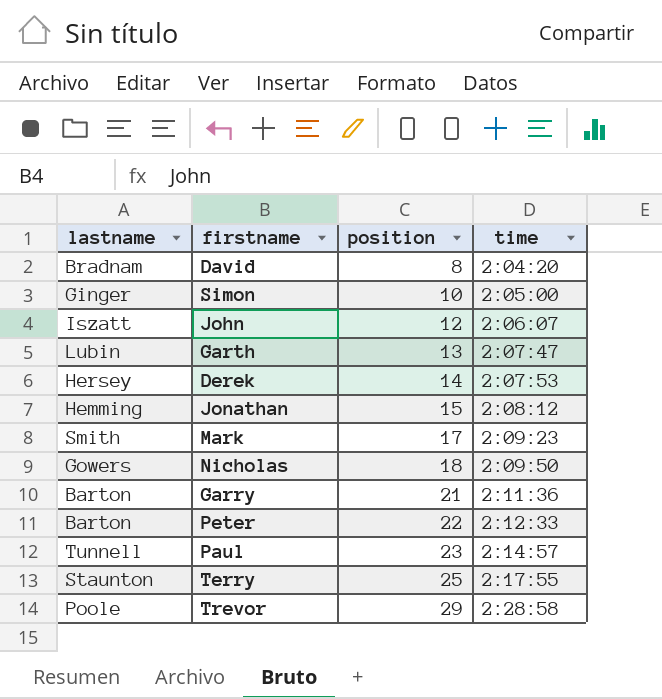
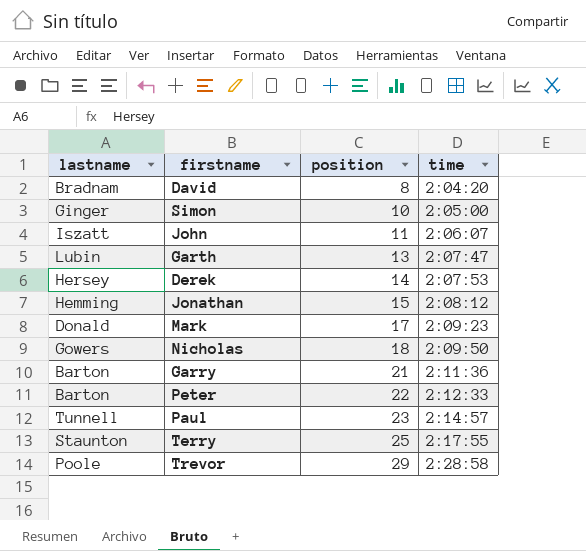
John | position: 12 -> 11
Mark | lastname: Smith -> Donald

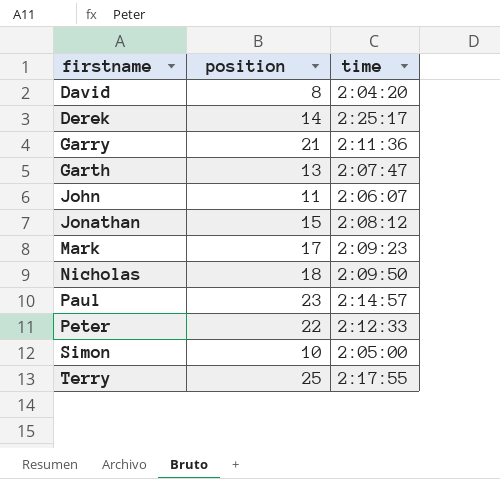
row order: position ascending -> firstname ascending
column lastname | position: 1 -> none
row Trevor: Poole | 29 | 2:28:58 -> none
Derek | time: 2:07:53 -> 2:25:17

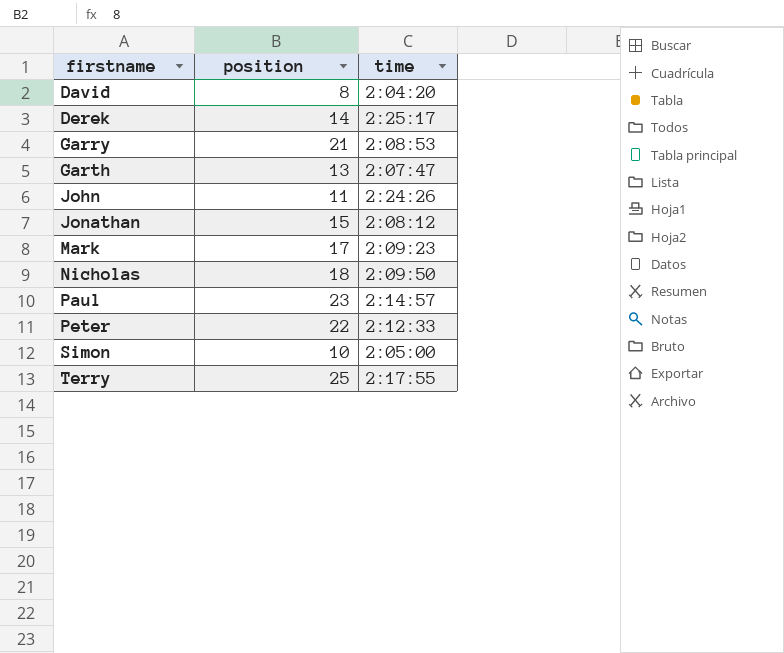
Garry | time: 2:11:36 -> 2:08:53
John | time: 2:06:07 -> 2:24:26

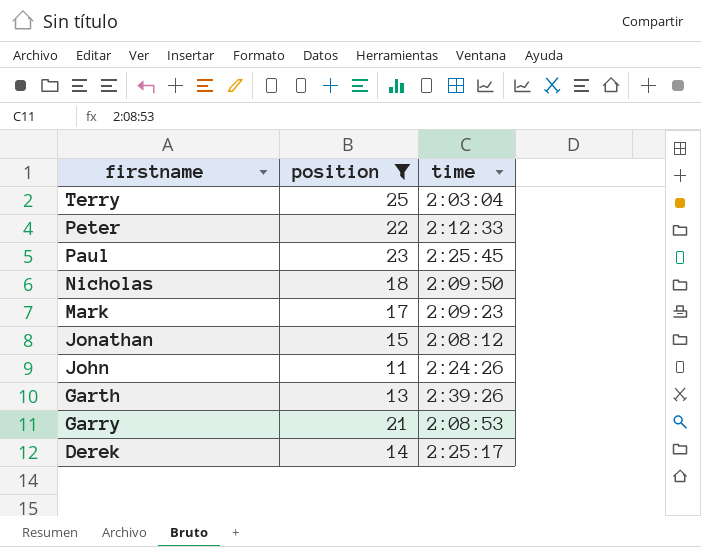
filter: none -> position >= 11
row order: firstname ascending -> firstname descending
Terry | time: 2:17:55 -> 2:03:04
Paul | time: 2:14:57 -> 2:25:45
Garth | time: 2:07:47 -> 2:39:26

